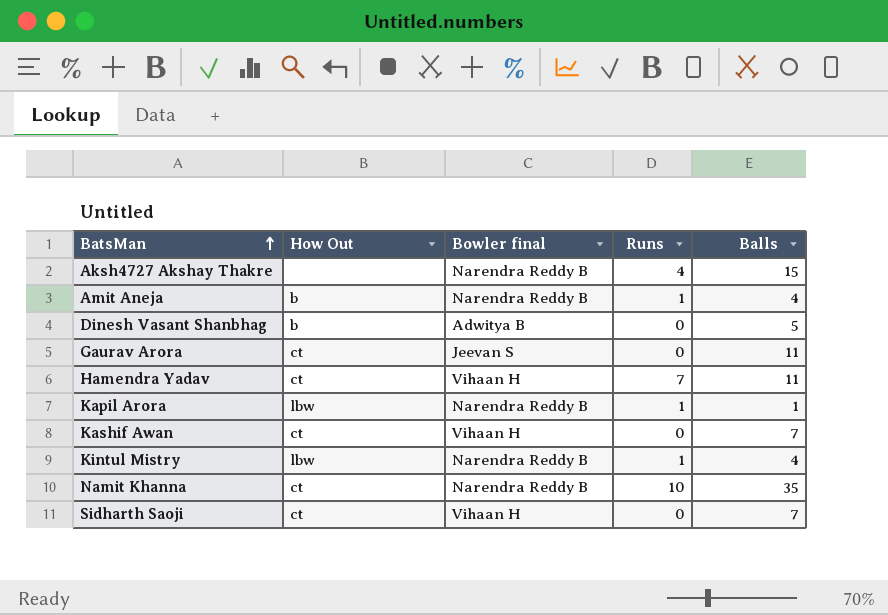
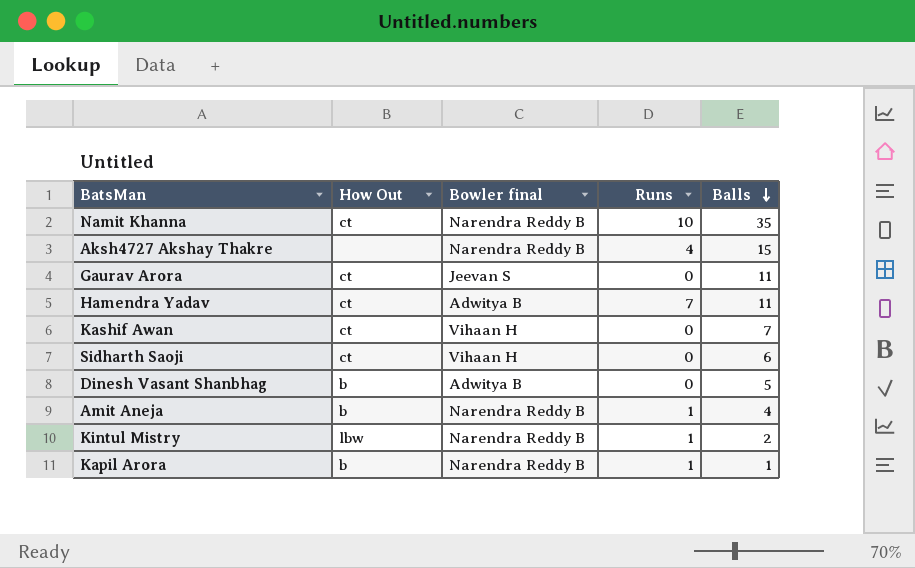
row order: BatsMan ascending -> Balls descending
Hamendra Yadav | Bowler final: Vihaan H -> Adwitya B
Sidharth Saoji | Balls: 7 -> 6
Kintul Mistry | Balls: 4 -> 2
Kapil Arora | How Out: lbw -> b

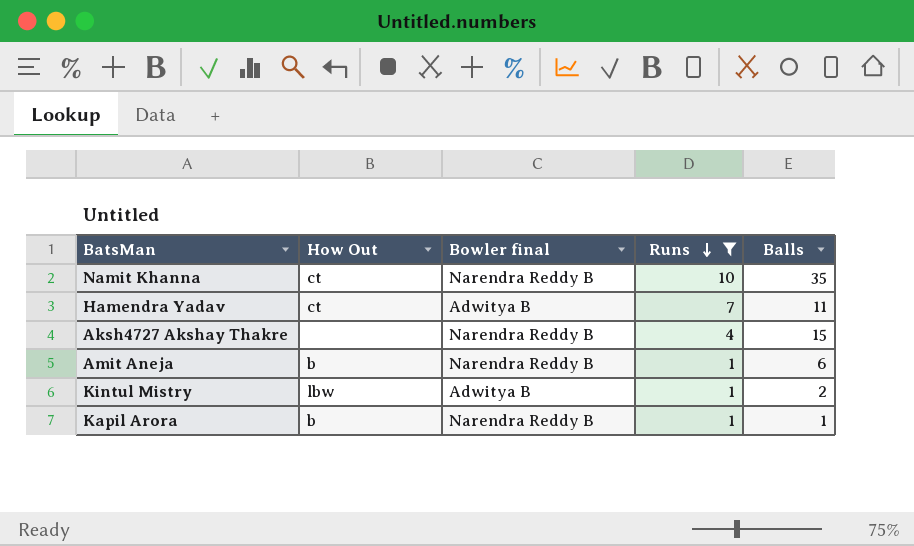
filter: none -> Runs != 0
row order: Balls descending -> Runs descending
Amit Aneja | Balls: 4 -> 6
Kintul Mistry | Bowler final: Narendra Reddy B -> Adwitya B

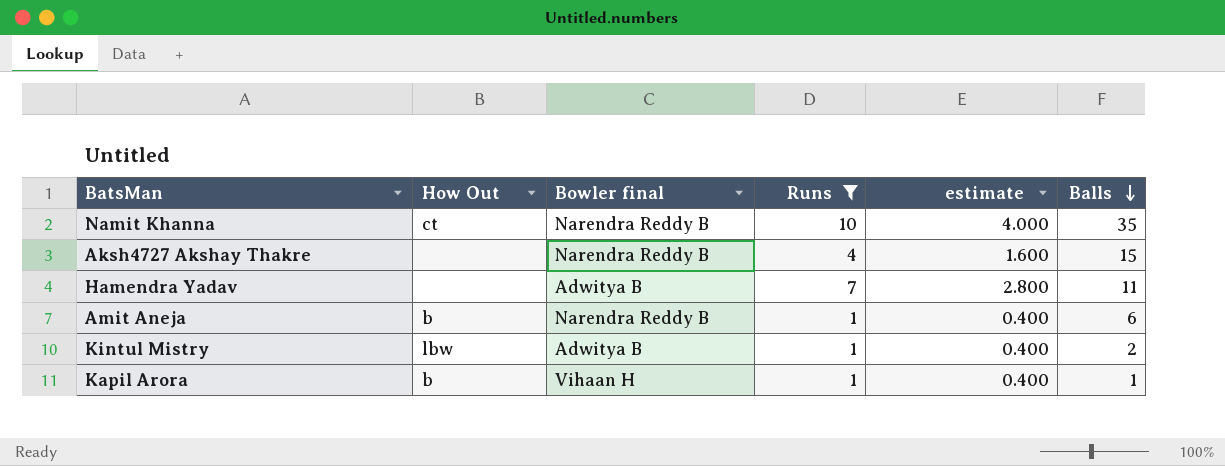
row order: Runs descending -> Balls descending
column estimate | formula: none -> [Runs] * 0.4
Hamendra Yadav | How Out: ct -> none
Kapil Arora | Bowler final: Narendra Reddy B -> Vihaan H

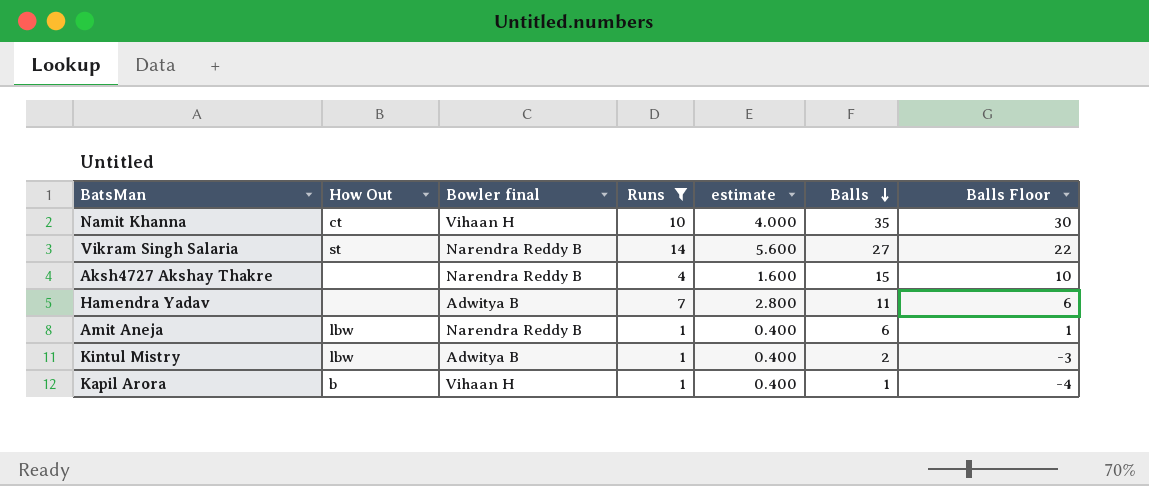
column Balls Floor | formula: none -> [Balls] - 5
Namit Khanna | Bowler final: Narendra Reddy B -> Vihaan H
row Vikram Singh Salaria: none -> st | Narendra Reddy B | 14 | 5.600 | 27 | 22
Amit Aneja | How Out: b -> lbw

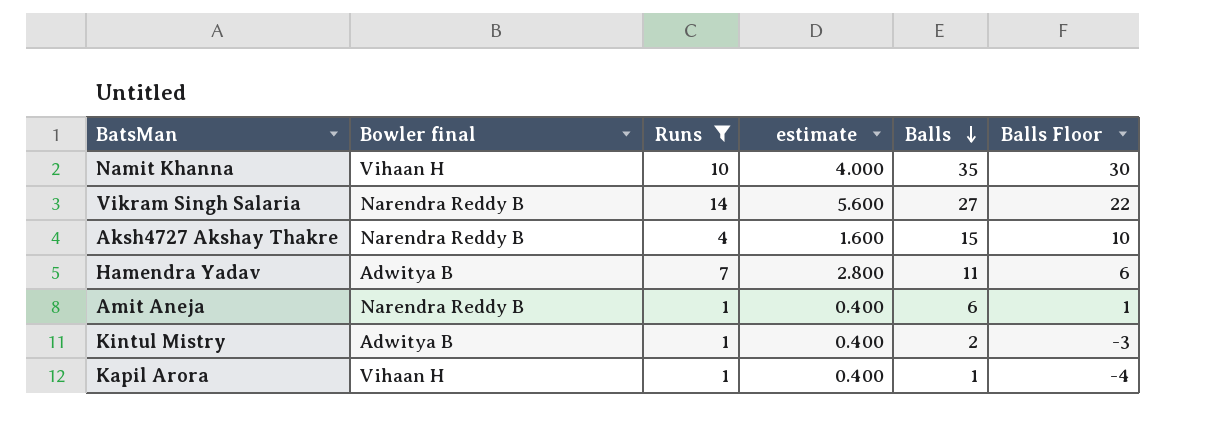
column How Out | position: 2 -> none

